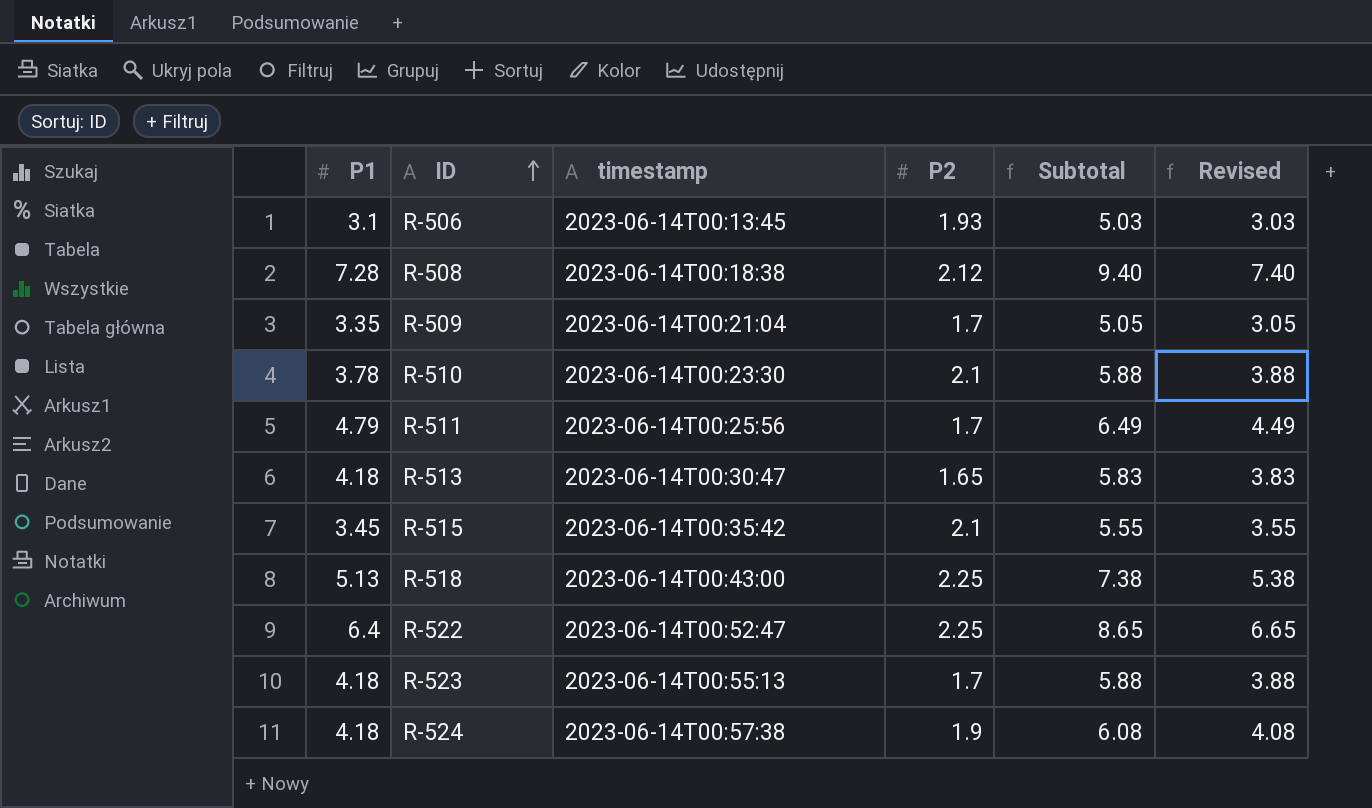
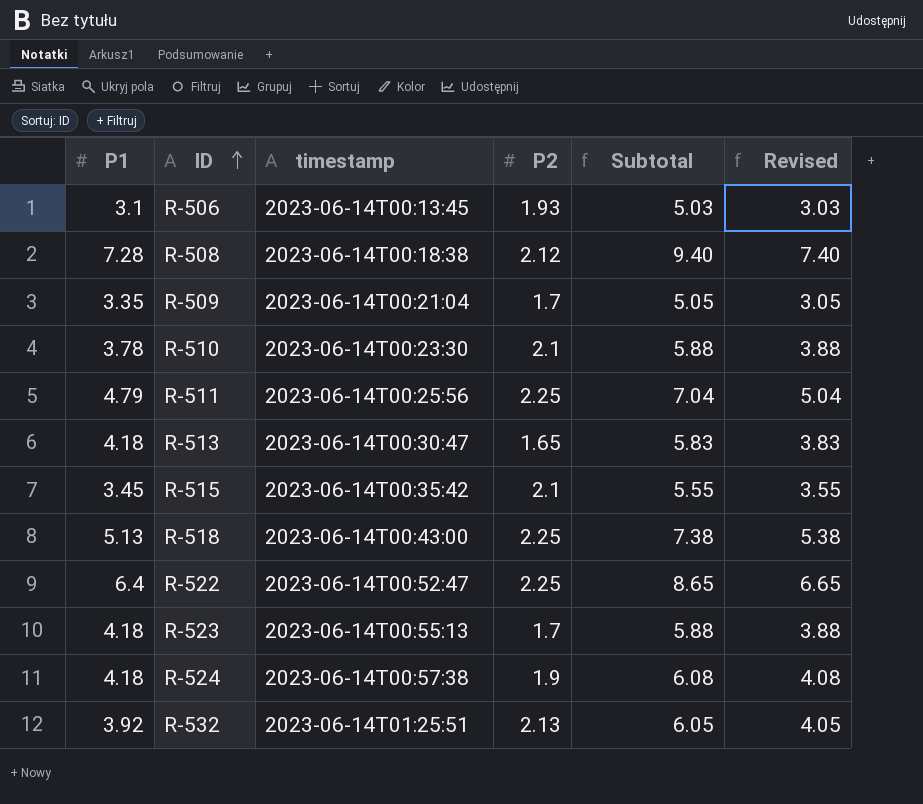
R-511 | P2: 1.7 -> 2.25
R-511 | Subtotal: 6.49 -> 7.04
R-511 | Revised: 4.49 -> 5.04
row R-532: none -> 3.92 | 2023-06-14T01:25:51 | 2.13 | 6.05 | 4.05

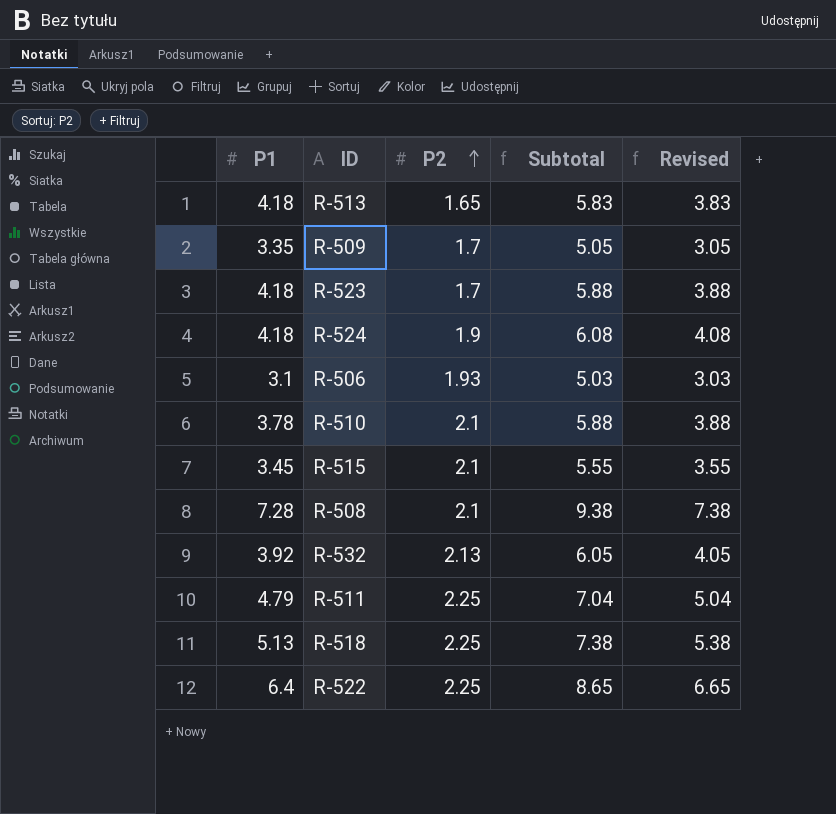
row order: ID ascending -> P2 ascending
column timestamp | position: 3 -> none
R-508 | P2: 2.12 -> 2.1
R-508 | Subtotal: 9.40 -> 9.38
R-508 | Revised: 7.40 -> 7.38

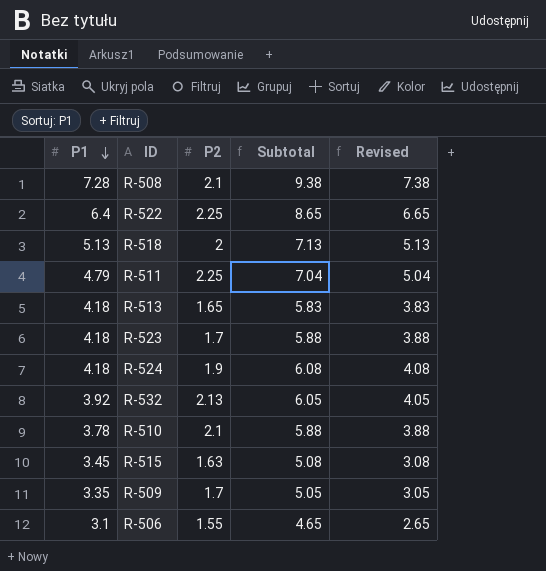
row order: P2 ascending -> P1 descending
R-518 | P2: 2.25 -> 2
R-518 | Subtotal: 7.38 -> 7.13
R-518 | Revised: 5.38 -> 5.13
R-515 | P2: 2.1 -> 1.63
R-515 | Subtotal: 5.55 -> 5.08
R-515 | Revised: 3.55 -> 3.08
R-506 | P2: 1.93 -> 1.55
R-506 | Subtotal: 5.03 -> 4.65
R-506 | Revised: 3.03 -> 2.65

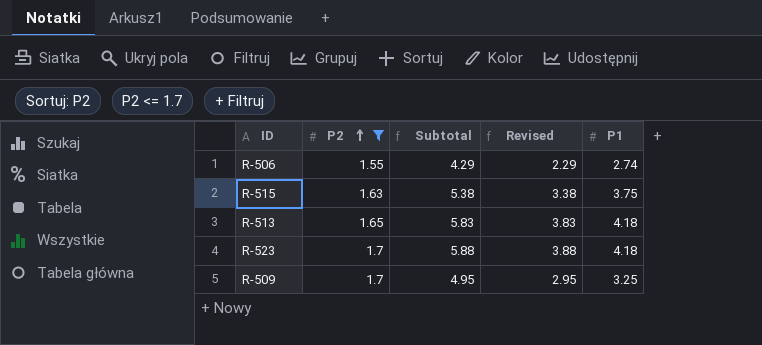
filter: none -> P2 <= 1.7
row order: P1 descending -> P2 ascending
column P1 | position: 1 -> 5
R-506 | Subtotal: 4.65 -> 4.29
R-506 | Revised: 2.65 -> 2.29
R-506 | P1: 3.1 -> 2.74
R-515 | Subtotal: 5.08 -> 5.38
R-515 | Revised: 3.08 -> 3.38
R-515 | P1: 3.45 -> 3.75
R-509 | Subtotal: 5.05 -> 4.95
R-509 | Revised: 3.05 -> 2.95
R-509 | P1: 3.35 -> 3.25

